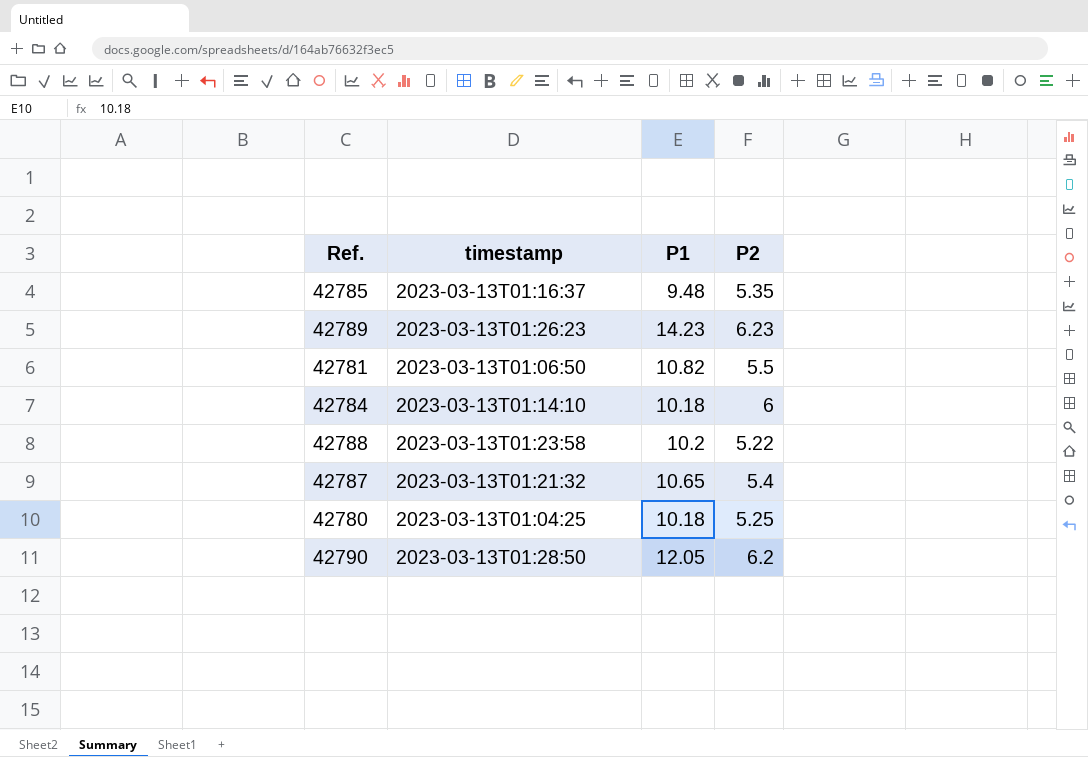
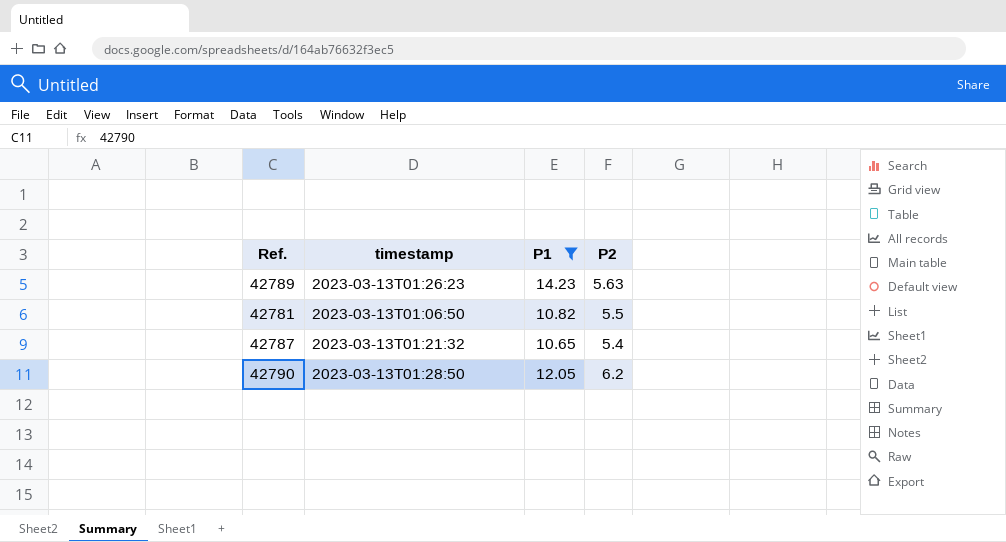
filter: none -> P1 >= 10.65
42789 | P2: 6.23 -> 5.63

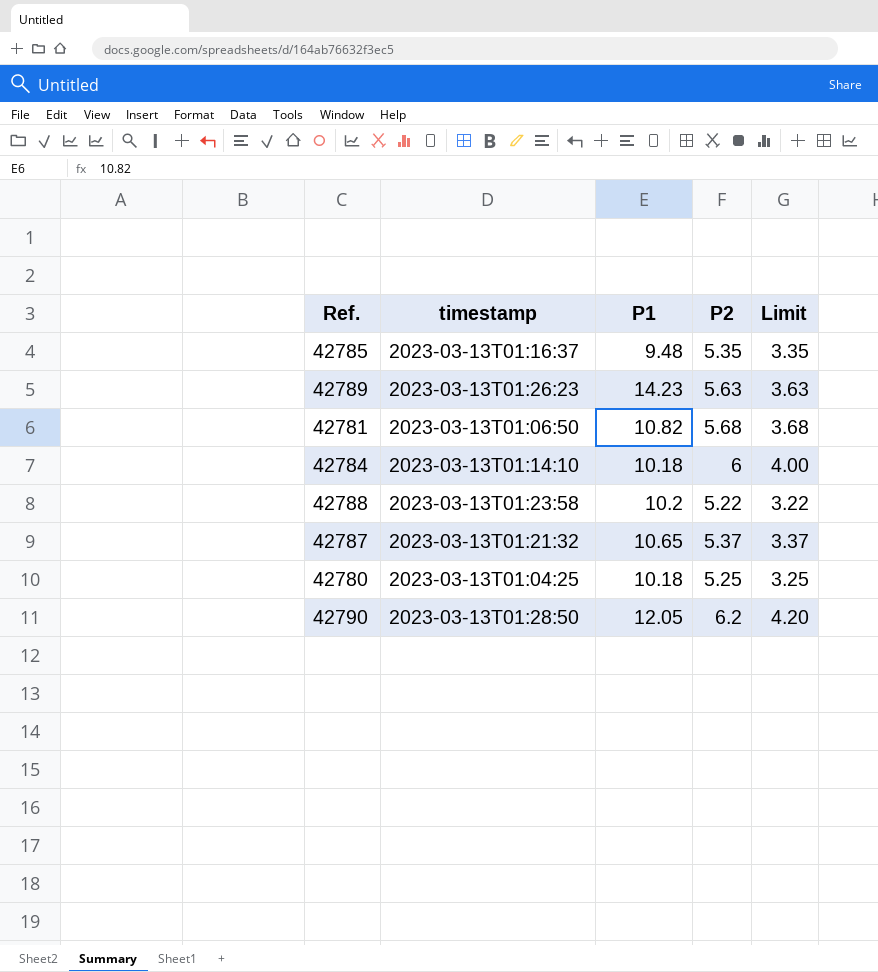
filter: P1 >= 10.65 -> none
column Limit | formula: none -> [P2] - 2
42781 | P2: 5.5 -> 5.68
42787 | P2: 5.4 -> 5.37

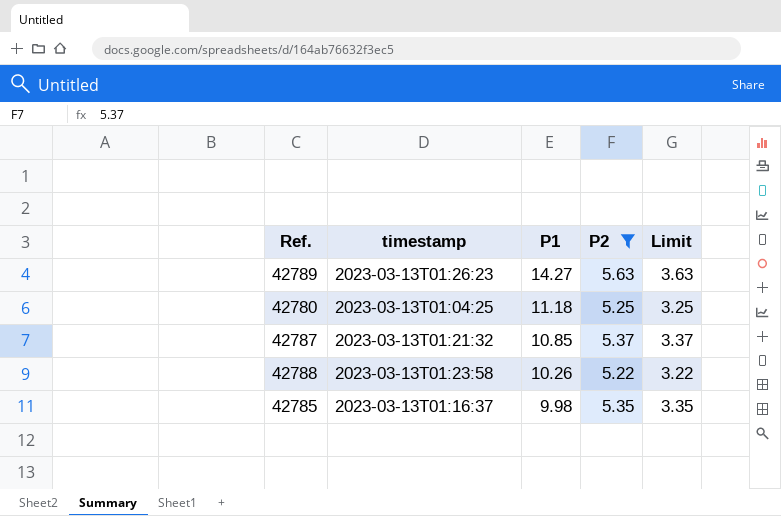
filter: none -> P2 <= 5.63
row order: none -> P1 descending
42789 | P1: 14.23 -> 14.27
42780 | P1: 10.18 -> 11.18
42787 | P1: 10.65 -> 10.85
42788 | P1: 10.2 -> 10.26
42785 | P1: 9.48 -> 9.98

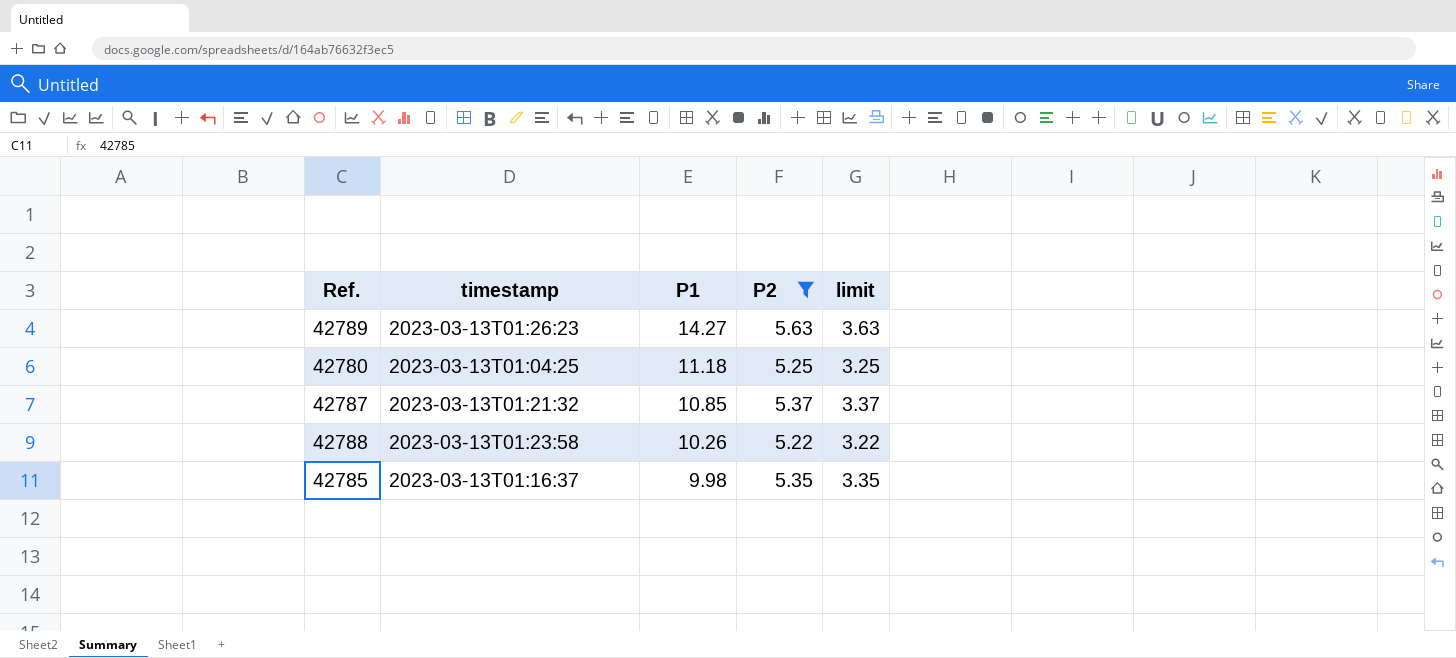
column name: Limit -> limit

